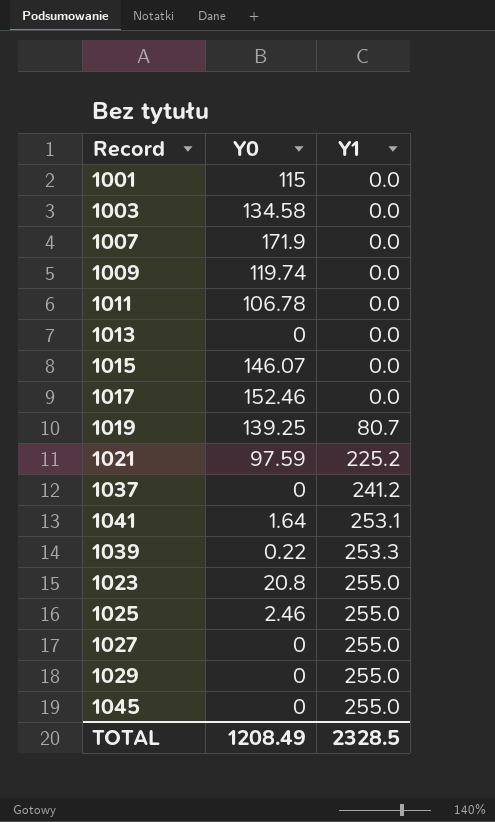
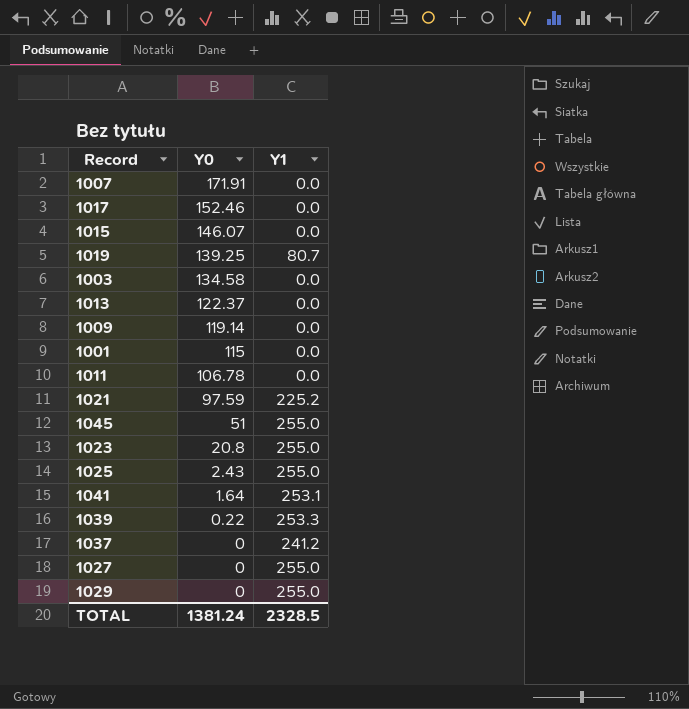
row order: Y1 ascending -> Y0 descending
1007 | Y0: 171.9 -> 171.91
1013 | Y0: 0 -> 122.37
1009 | Y0: 119.74 -> 119.14
1045 | Y0: 0 -> 51
1025 | Y0: 2.46 -> 2.43
TOTAL | Y0: 1208.49 -> 1381.24

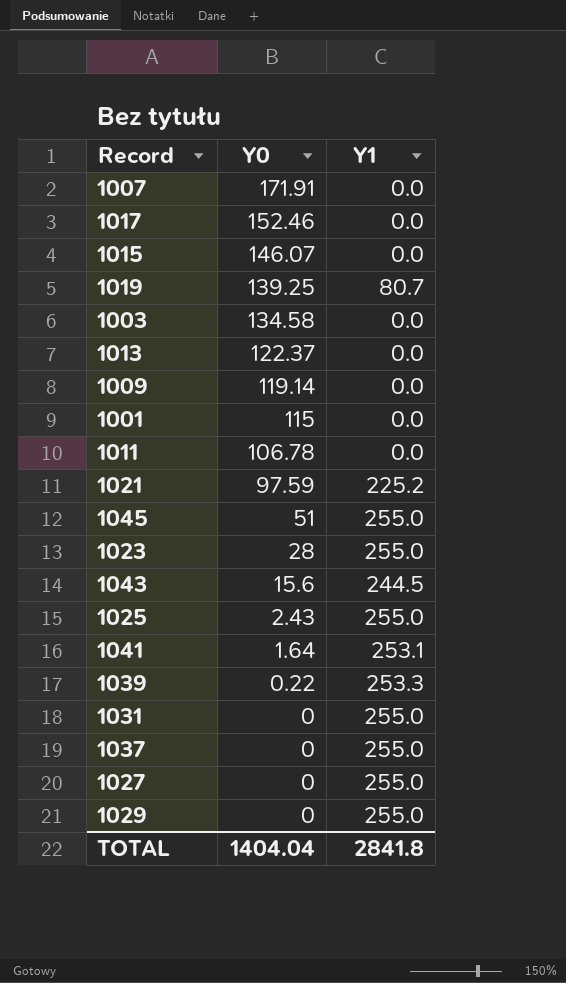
1023 | Y0: 20.8 -> 28
row 1043: none -> 15.6 | 244.5
row 1031: none -> 0 | 255.0
1037 | Y1: 241.2 -> 255.0
TOTAL | Y0: 1381.24 -> 1404.04
TOTAL | Y1: 2328.5 -> 2841.8

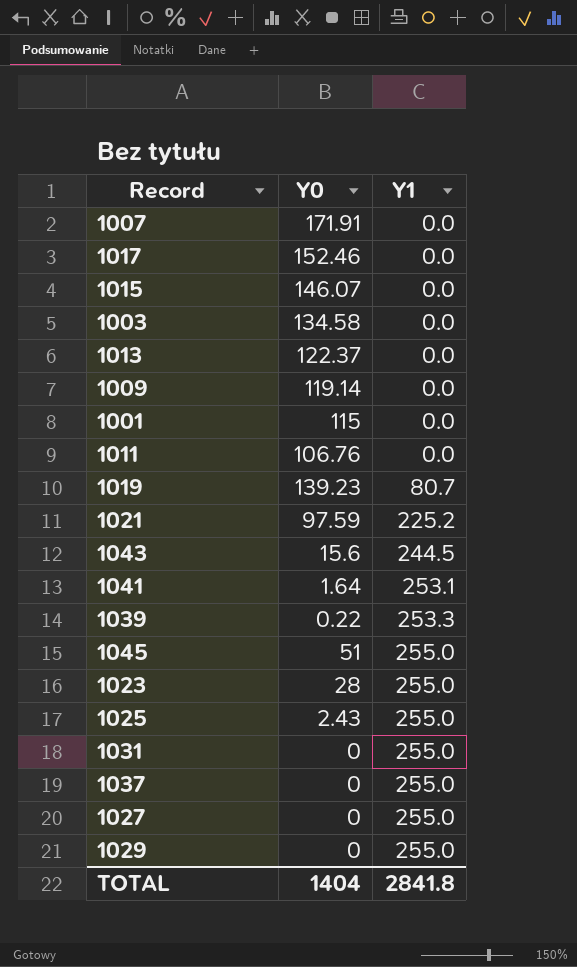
row order: Y0 descending -> Y1 ascending
1011 | Y0: 106.78 -> 106.76
1019 | Y0: 139.25 -> 139.23
TOTAL | Y0: 1404.04 -> 1404

